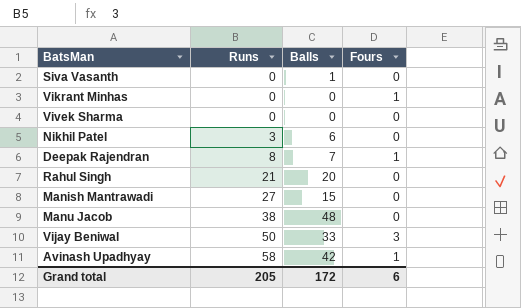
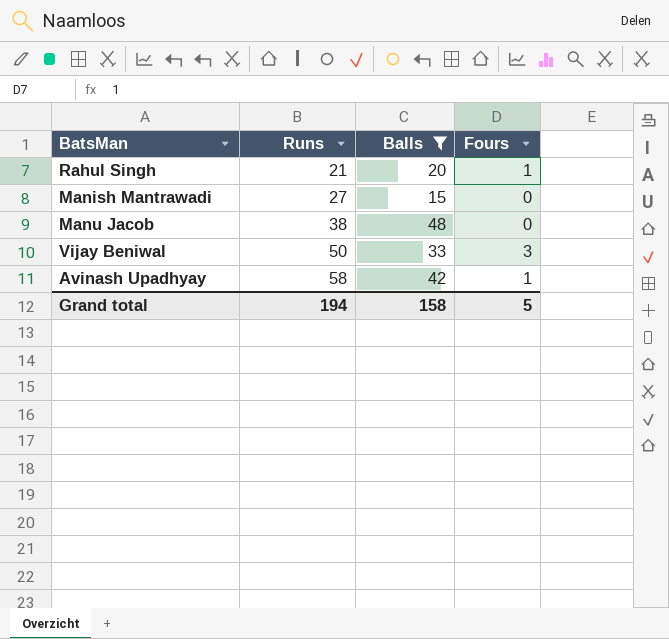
filter: none -> Balls >= 15
Rahul Singh | Fours: 0 -> 1
Grand total | Runs: 205 -> 194
Grand total | Balls: 172 -> 158
Grand total | Fours: 6 -> 5

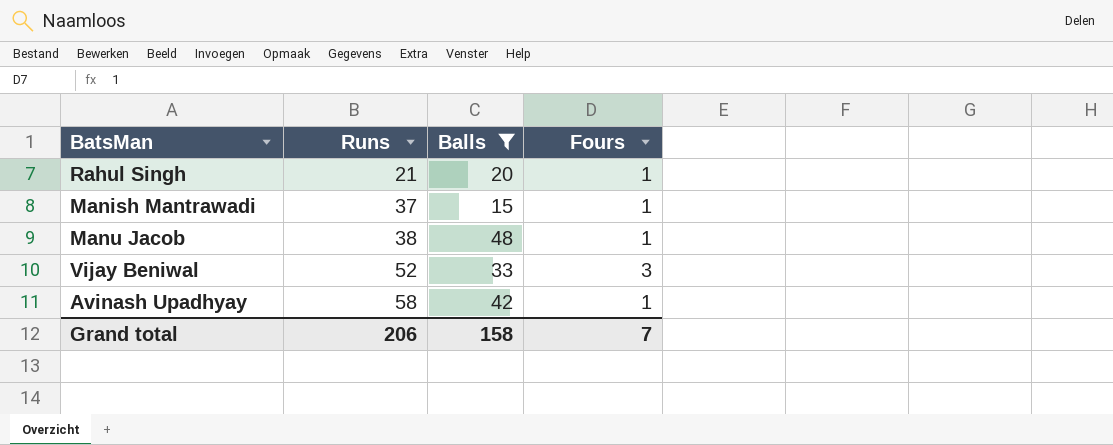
Manish Mantrawadi | Runs: 27 -> 37
Manish Mantrawadi | Fours: 0 -> 1
Manu Jacob | Fours: 0 -> 1
Vijay Beniwal | Runs: 50 -> 52
Grand total | Runs: 194 -> 206
Grand total | Fours: 5 -> 7

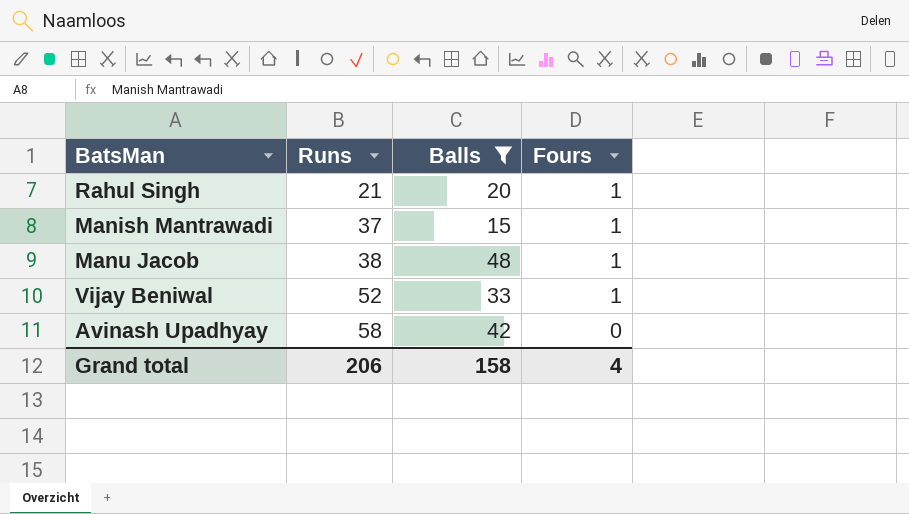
Vijay Beniwal | Fours: 3 -> 1
Avinash Upadhyay | Fours: 1 -> 0
Grand total | Fours: 7 -> 4

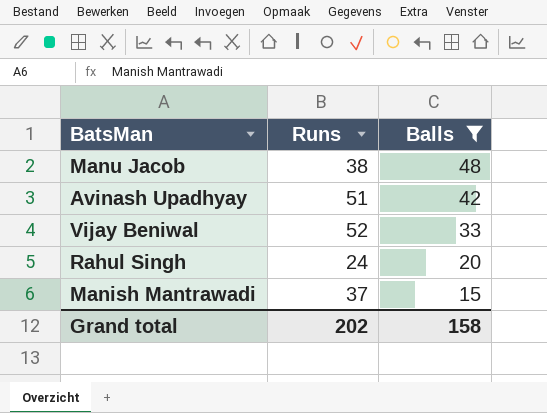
row order: Runs ascending -> Balls descending
column Fours | position: 4 -> none
Avinash Upadhyay | Runs: 58 -> 51
Rahul Singh | Runs: 21 -> 24
Grand total | Runs: 206 -> 202

